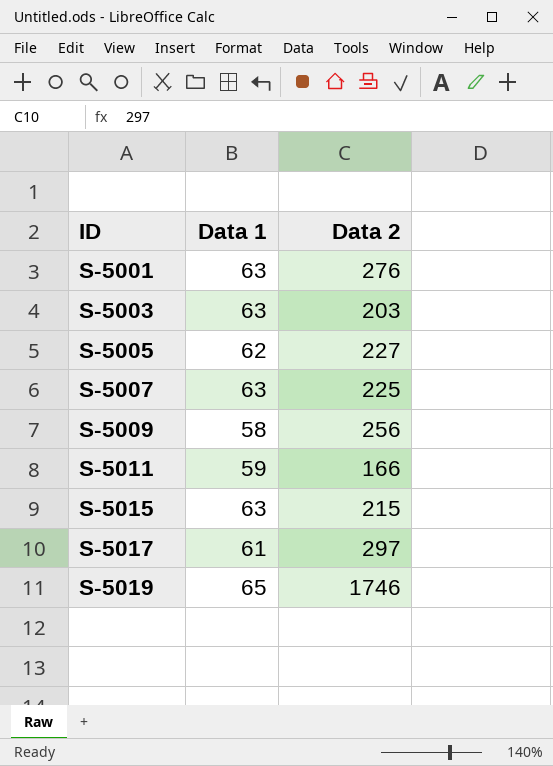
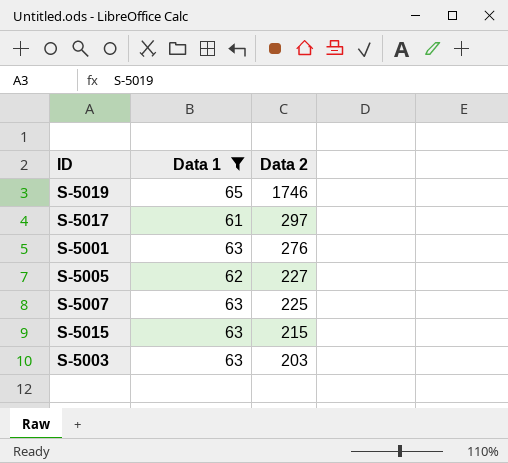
filter: none -> Data 1 >= 61
row order: ID ascending -> Data 2 descending

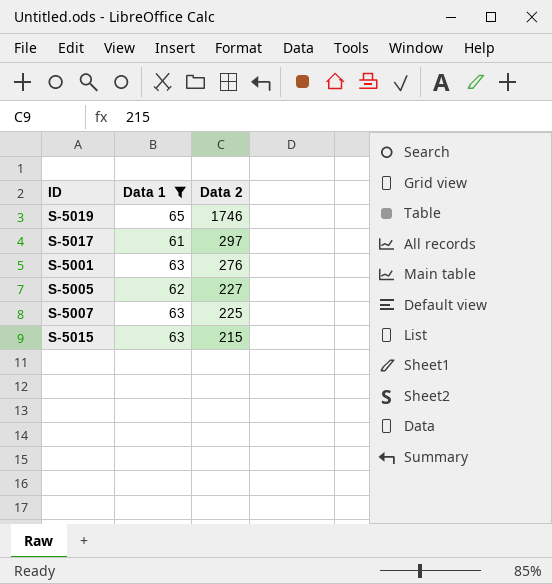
row S-5003: 63 | 203 -> none

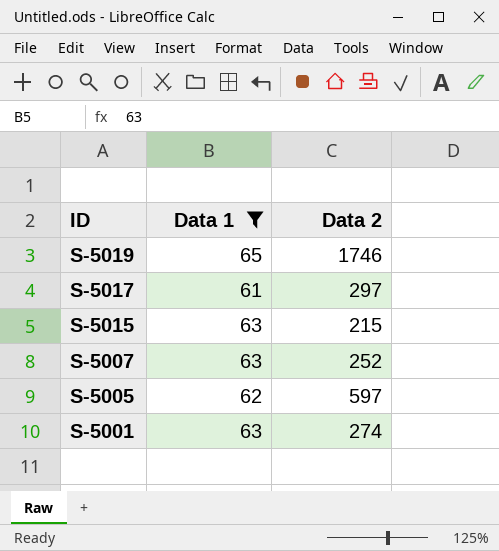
row order: Data 2 descending -> ID descending
S-5007 | Data 2: 225 -> 252
S-5005 | Data 2: 227 -> 597
S-5001 | Data 2: 276 -> 274

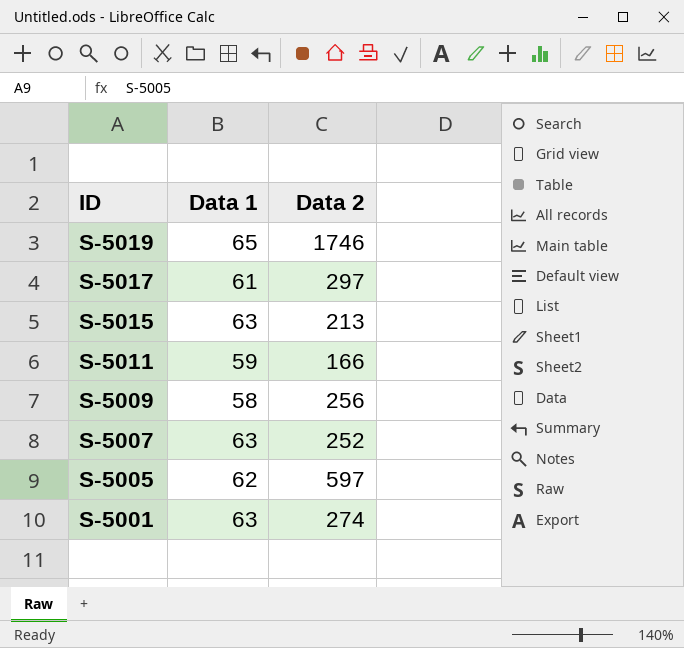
filter: Data 1 >= 61 -> none
S-5015 | Data 2: 215 -> 213

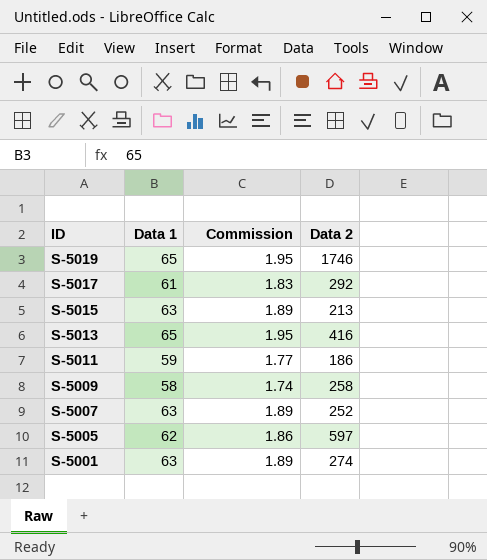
column Commission | formula: none -> [Data 1] * 0.03
S-5017 | Data 2: 297 -> 292
row S-5013: none -> 65 | 1.95 | 416
S-5011 | Data 2: 166 -> 186
S-5009 | Data 2: 256 -> 258

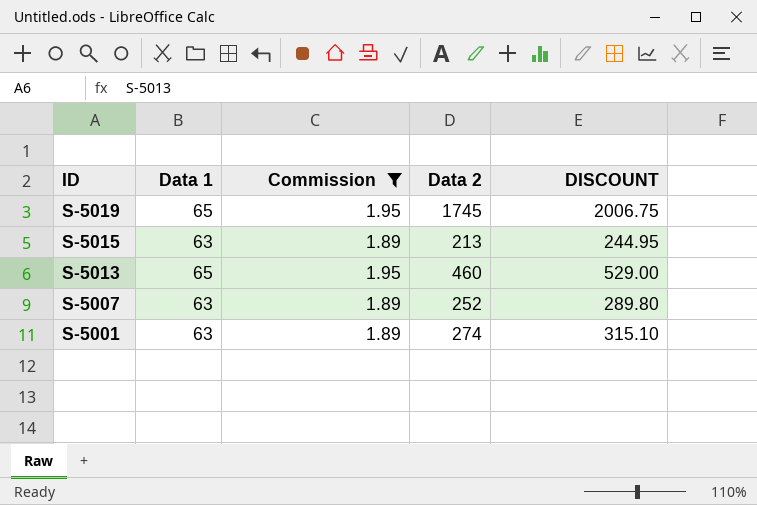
filter: none -> Commission >= 1.89
column DISCOUNT | formula: none -> [Data 2] * 1.15
S-5019 | Data 2: 1746 -> 1745
S-5013 | Data 2: 416 -> 460

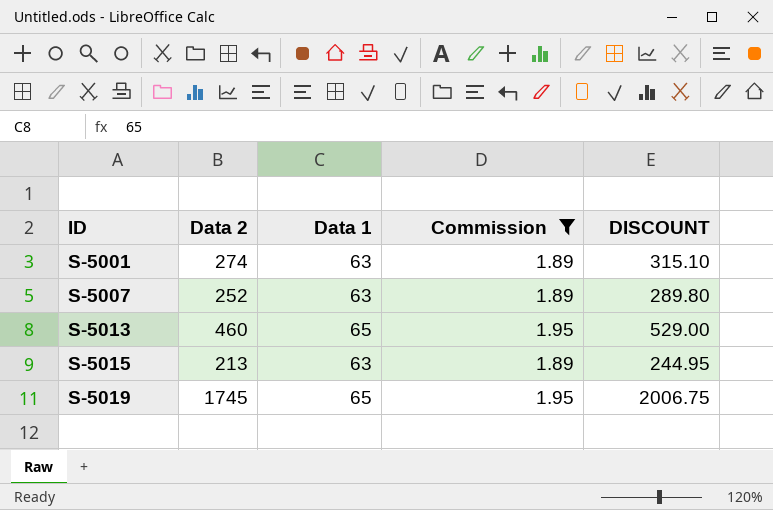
row order: ID descending -> ID ascending
column Data 2 | position: 4 -> 2

